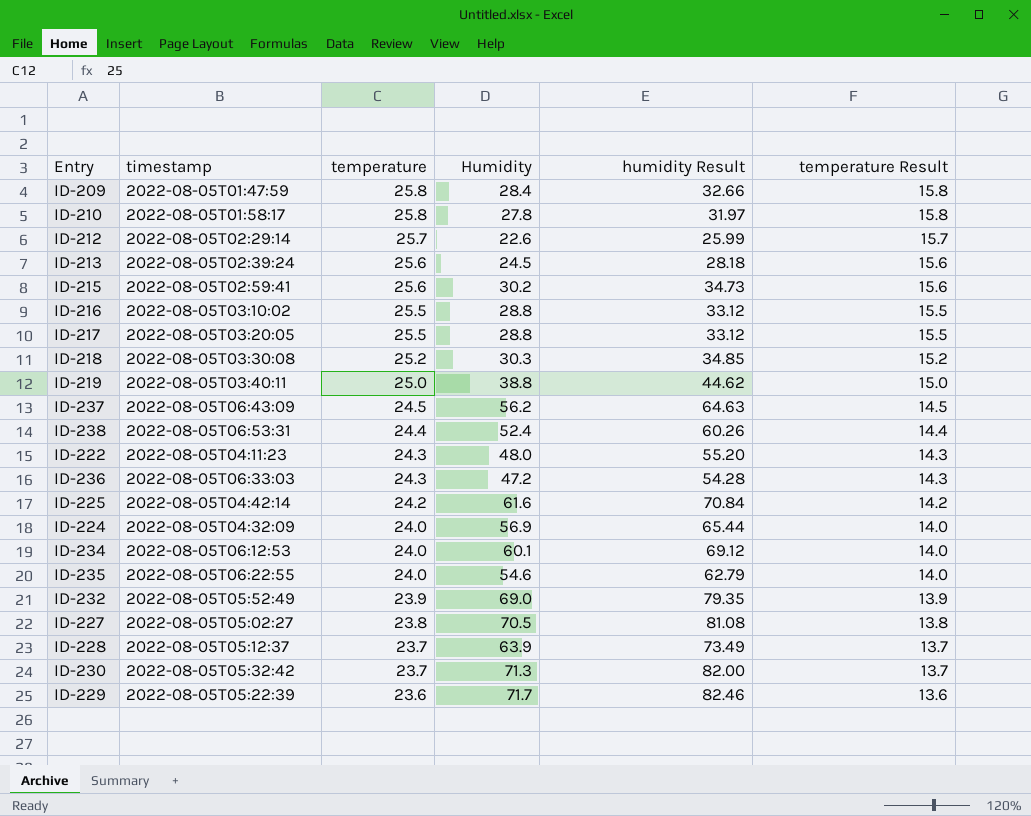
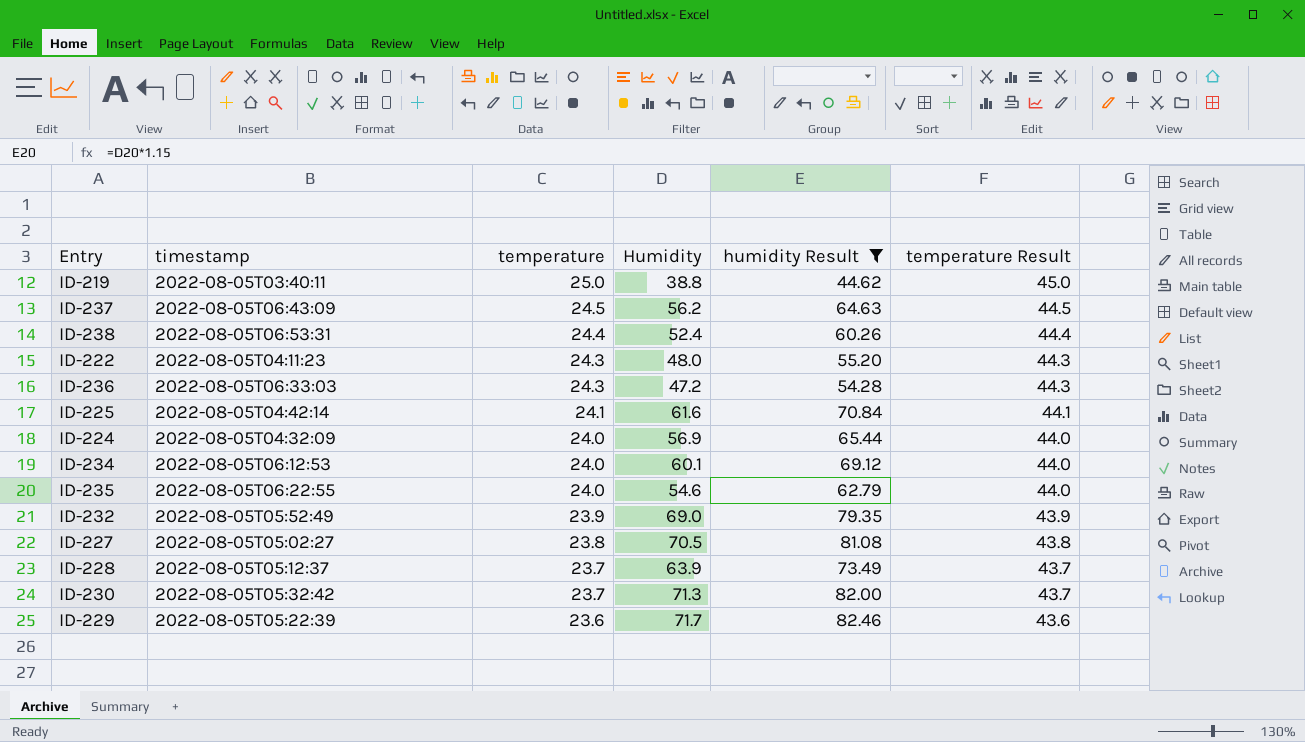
filter: none -> humidity Result >= 44.62
column temperature Result | formula: [temperature] - 10 -> [temperature] + 20
ID-225 | temperature: 24.2 -> 24.1

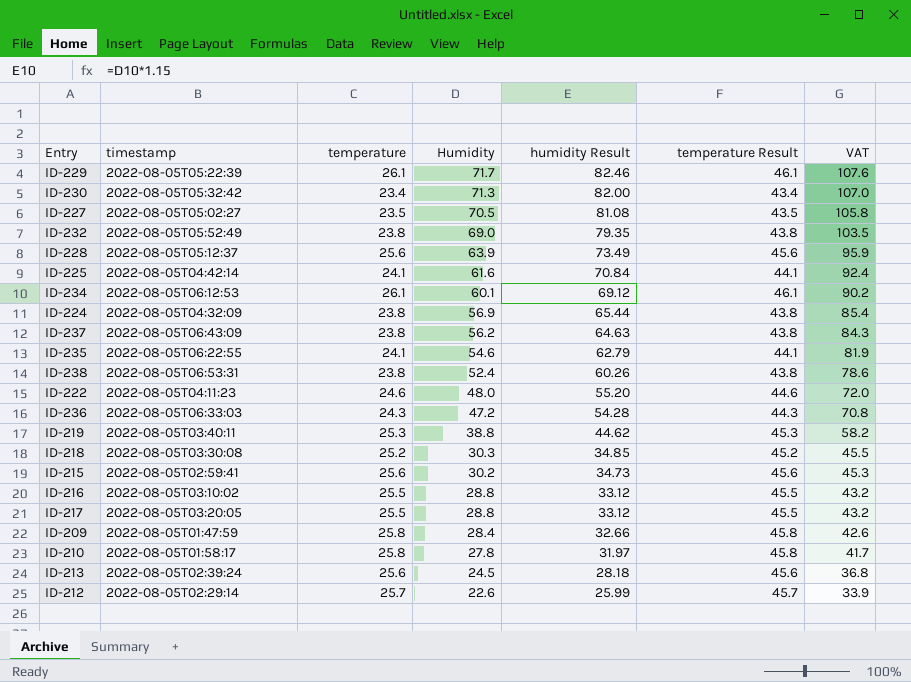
filter: humidity Result >= 44.62 -> none
row order: temperature descending -> Humidity descending
column VAT | formula: none -> [Humidity] * 1.5
ID-229 | temperature: 23.6 -> 26.1
ID-229 | temperature Result: 43.6 -> 46.1
ID-230 | temperature: 23.7 -> 23.4
ID-230 | temperature Result: 43.7 -> 43.4
ID-227 | temperature: 23.8 -> 23.5
ID-227 | temperature Result: 43.8 -> 43.5
ID-232 | temperature: 23.9 -> 23.8
ID-232 | temperature Result: 43.9 -> 43.8
ID-228 | temperature: 23.7 -> 25.6
ID-228 | temperature Result: 43.7 -> 45.6
ID-234 | temperature: 24.0 -> 26.1
ID-234 | temperature Result: 44.0 -> 46.1
ID-224 | temperature: 24.0 -> 23.8
ID-224 | temperature Result: 44.0 -> 43.8
ID-237 | temperature: 24.5 -> 23.8
ID-237 | temperature Result: 44.5 -> 43.8
ID-235 | temperature: 24.0 -> 24.1
ID-235 | temperature Result: 44.0 -> 44.1
ID-238 | temperature: 24.4 -> 23.8
ID-238 | temperature Result: 44.4 -> 43.8
ID-222 | temperature: 24.3 -> 24.6
ID-222 | temperature Result: 44.3 -> 44.6
ID-219 | temperature: 25.0 -> 25.3
ID-219 | temperature Result: 45.0 -> 45.3

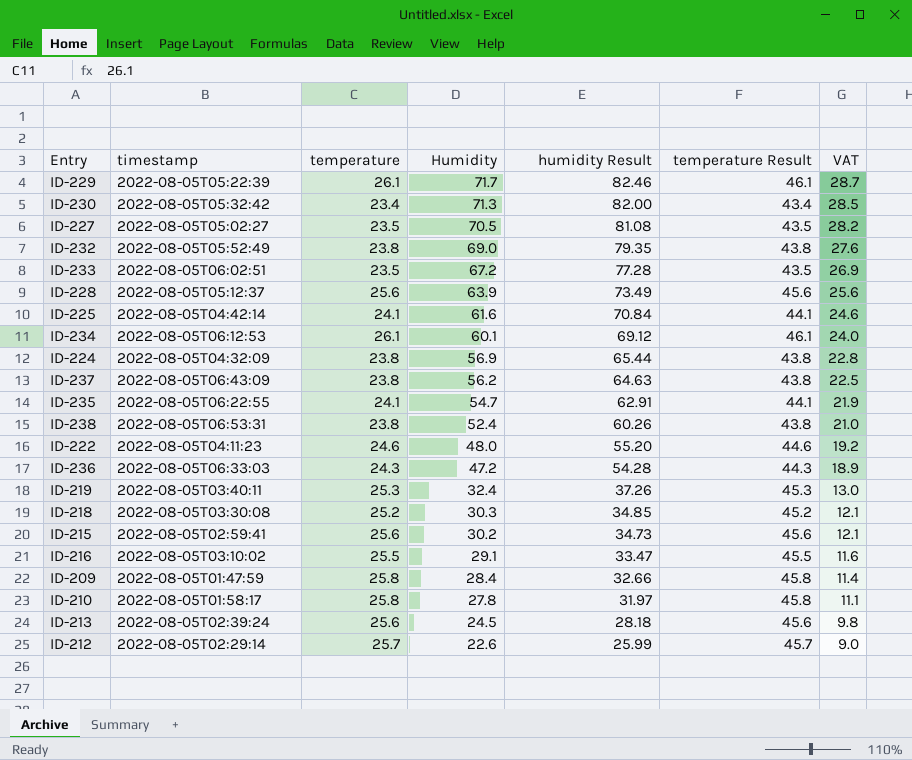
column VAT | formula: [Humidity] * 1.5 -> [Humidity] * 0.4
row ID-217: 2022-08-05T03:20:05 | 25.5 | 28.8 | 33.12 | 45.5 | 43.2 -> none
row ID-233: none -> 2022-08-05T06:02:51 | 23.5 | 67.2 | 77.28 | 43.5 | 26.9
ID-235 | Humidity: 54.6 -> 54.7
ID-235 | humidity Result: 62.79 -> 62.91
ID-219 | Humidity: 38.8 -> 32.4
ID-219 | humidity Result: 44.62 -> 37.26
ID-216 | Humidity: 28.8 -> 29.1
ID-216 | humidity Result: 33.12 -> 33.47

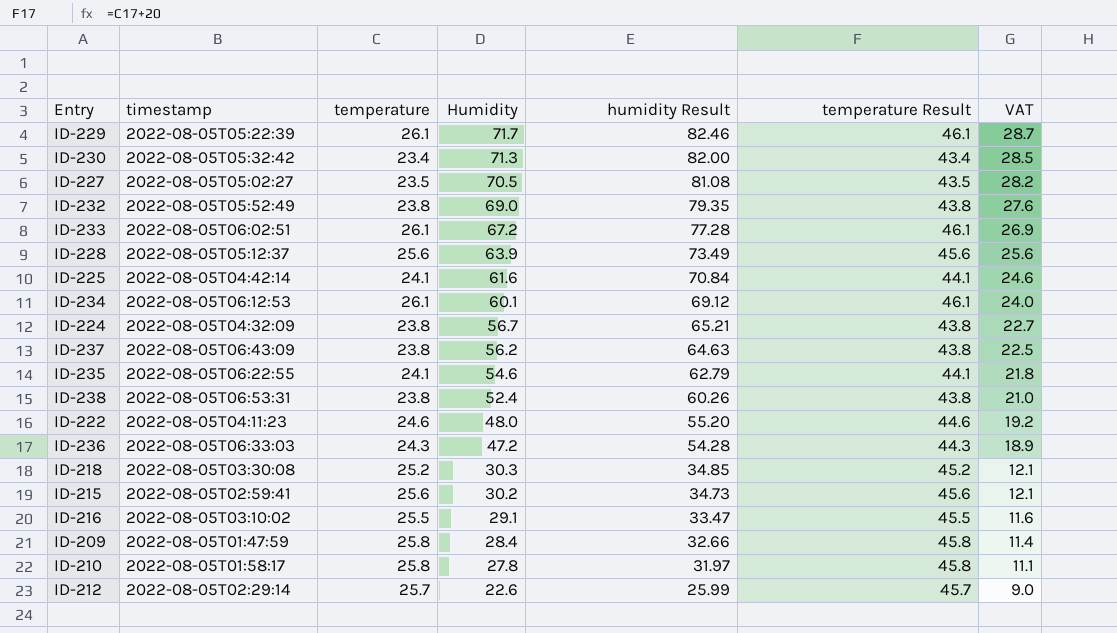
row ID-219: 2022-08-05T03:40:11 | 25.3 | 32.4 | 37.26 | 45.3 | 13.0 -> none
row ID-213: 2022-08-05T02:39:24 | 25.6 | 24.5 | 28.18 | 45.6 | 9.8 -> none
ID-233 | temperature: 23.5 -> 26.1
ID-233 | temperature Result: 43.5 -> 46.1
ID-224 | Humidity: 56.9 -> 56.7
ID-224 | humidity Result: 65.44 -> 65.21
ID-224 | VAT: 22.8 -> 22.7
ID-235 | Humidity: 54.7 -> 54.6
ID-235 | humidity Result: 62.91 -> 62.79
ID-235 | VAT: 21.9 -> 21.8

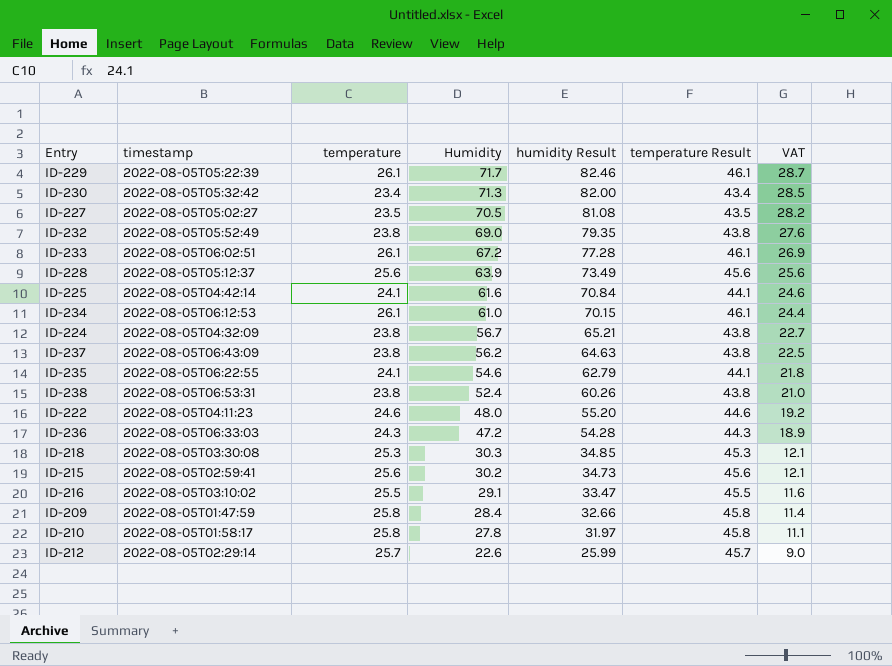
ID-234 | Humidity: 60.1 -> 61.0
ID-234 | humidity Result: 69.12 -> 70.15
ID-234 | VAT: 24.0 -> 24.4
ID-218 | temperature: 25.2 -> 25.3
ID-218 | temperature Result: 45.2 -> 45.3

